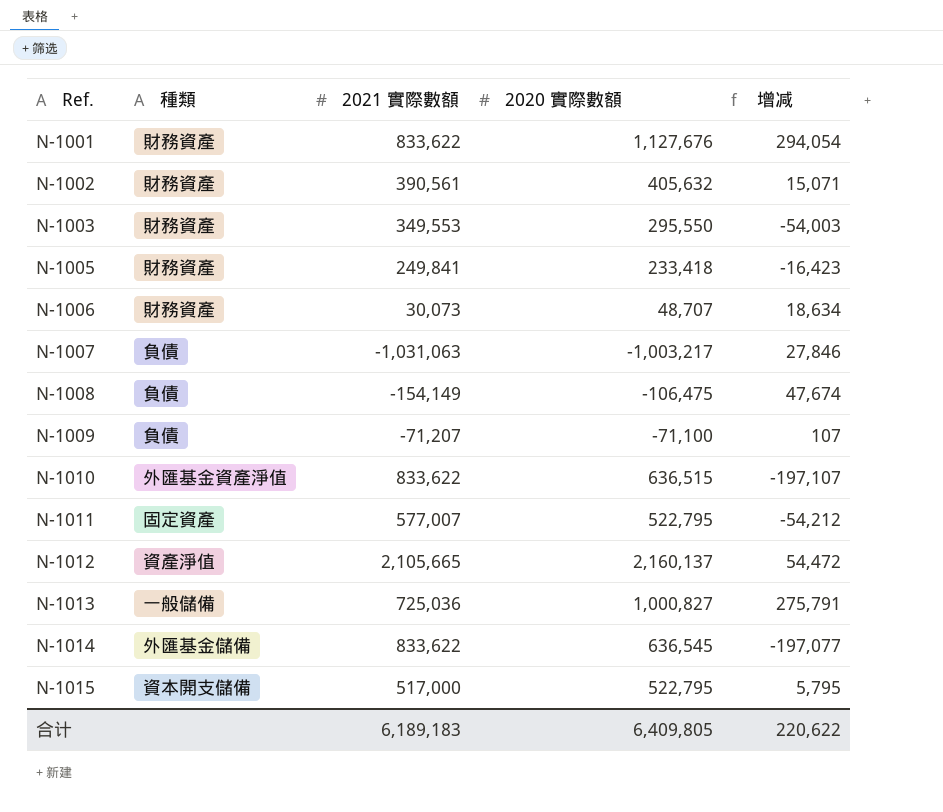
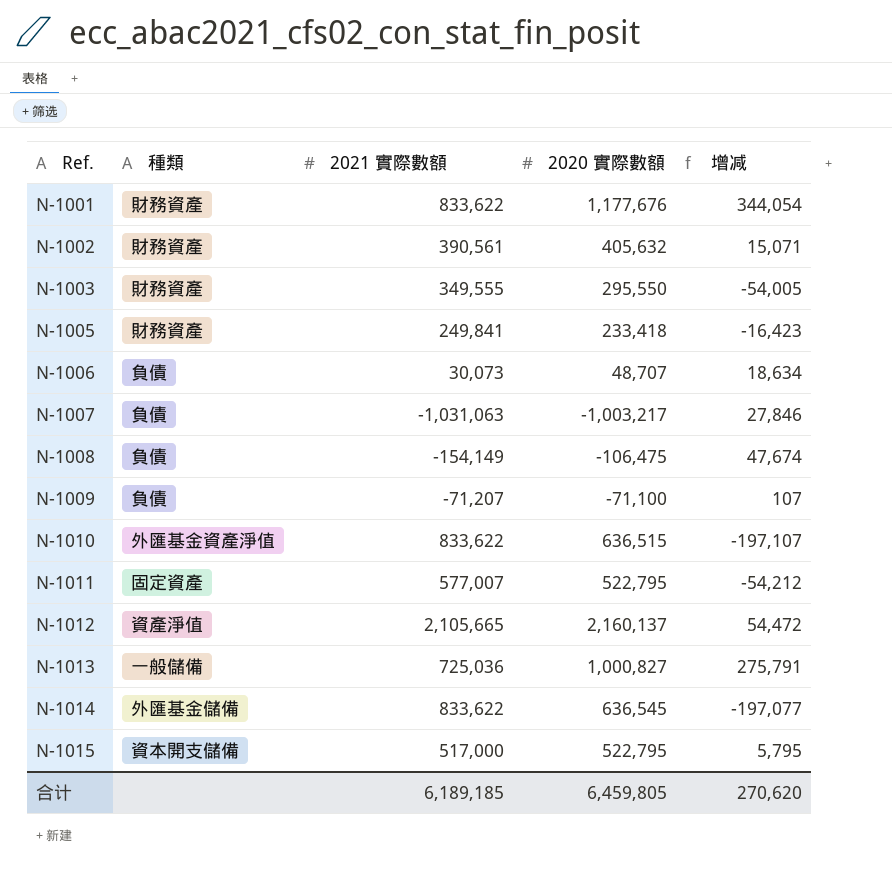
N-1001 | 2020 實際數額: 1,127,676 -> 1,177,676
N-1001 | 增减: 294,054 -> 344,054
N-1003 | 2021 實際數額: 349,553 -> 349,555
N-1003 | 增减: -54,003 -> -54,005
N-1006 | 種類: 財務資產 -> 負債
合计 | 2021 實際數額: 6,189,183 -> 6,189,185
合计 | 2020 實際數額: 6,409,805 -> 6,459,805
合计 | 增减: 220,622 -> 270,620

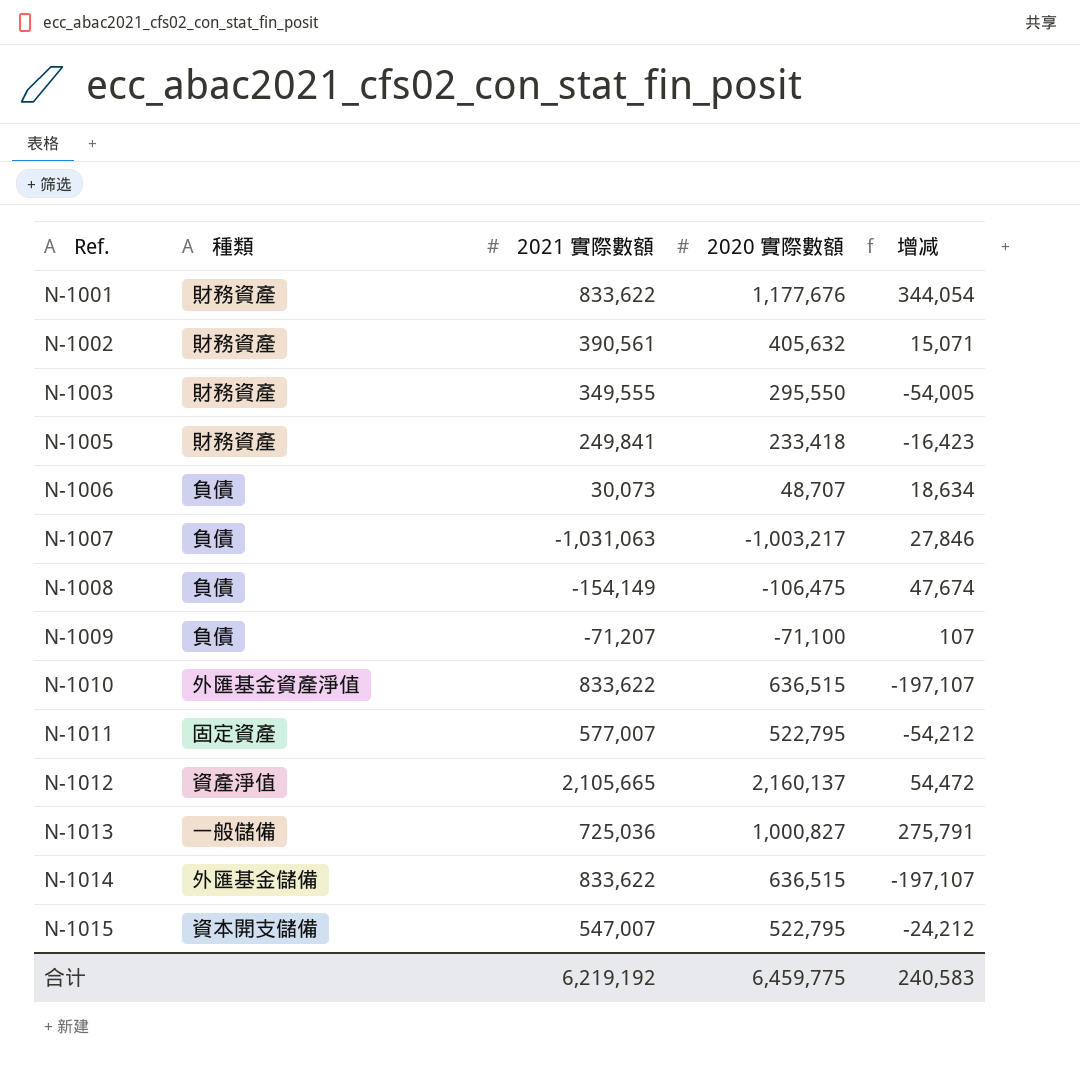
N-1014 | 2020 實際數額: 636,545 -> 636,515
N-1014 | 增减: -197,077 -> -197,107
N-1015 | 2021 實際數額: 517,000 -> 547,007
N-1015 | 增减: 5,795 -> -24,212
合计 | 2021 實際數額: 6,189,185 -> 6,219,192
合计 | 2020 實際數額: 6,459,805 -> 6,459,775
合计 | 增减: 270,620 -> 240,583

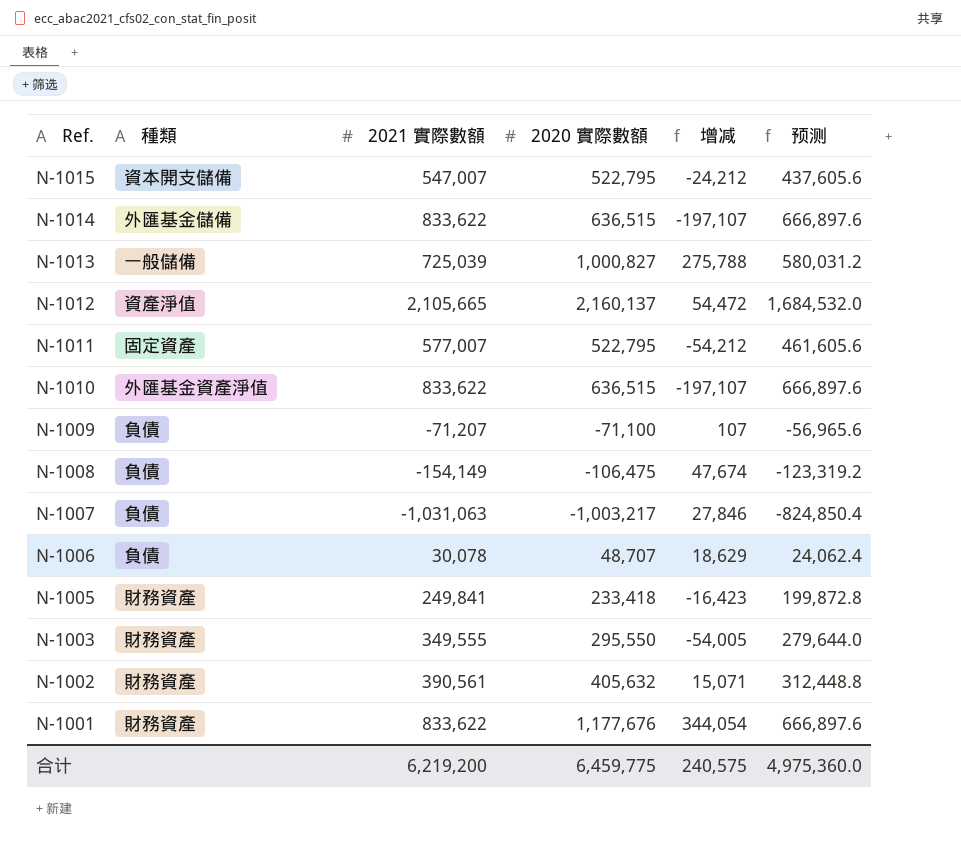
row order: Ref. ascending -> Ref. descending
column 预测 | formula: none -> [2021 實際數額] * 0.8
N-1013 | 2021 實際數額: 725,036 -> 725,039
N-1013 | 增减: 275,791 -> 275,788
N-1006 | 2021 實際數額: 30,073 -> 30,078
N-1006 | 增减: 18,634 -> 18,629
合计 | 2021 實際數額: 6,219,192 -> 6,219,200
合计 | 增减: 240,583 -> 240,575

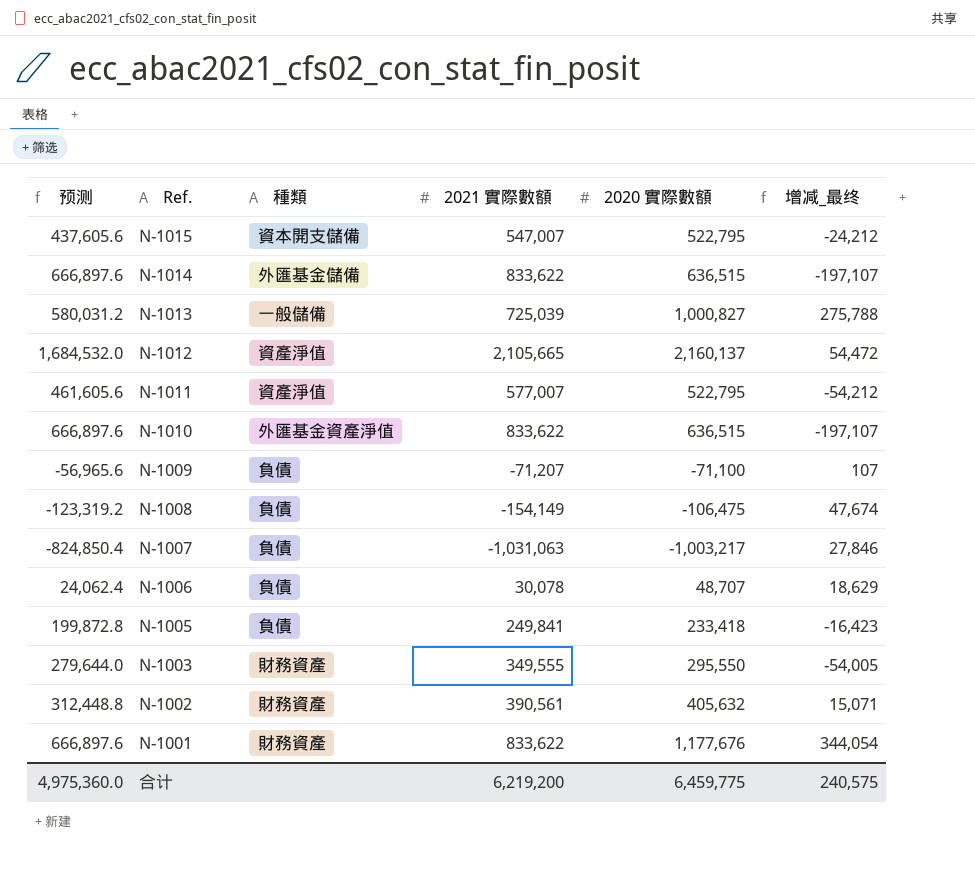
column 预测 | position: 6 -> 1
column name: 增减 -> 增减_最终
N-1011 | 種類: 固定資產 -> 資產淨值
N-1005 | 種類: 財務資產 -> 負債

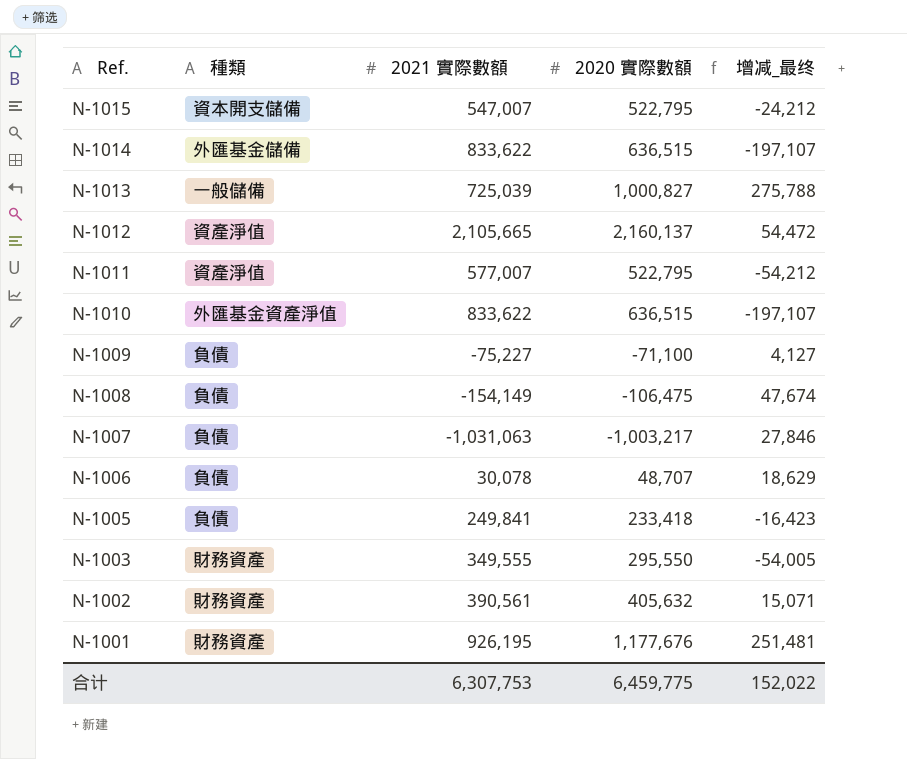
column 预测 | formula: [2021 實際數額] * 0.8 -> none
N-1009 | 2021 實際數額: -71,207 -> -75,227
N-1009 | 增减_最终: 107 -> 4,127
N-1001 | 2021 實際數額: 833,622 -> 926,195
N-1001 | 增减_最终: 344,054 -> 251,481
合计 | 2021 實際數額: 6,219,200 -> 6,307,753
合计 | 增减_最终: 240,575 -> 152,022

